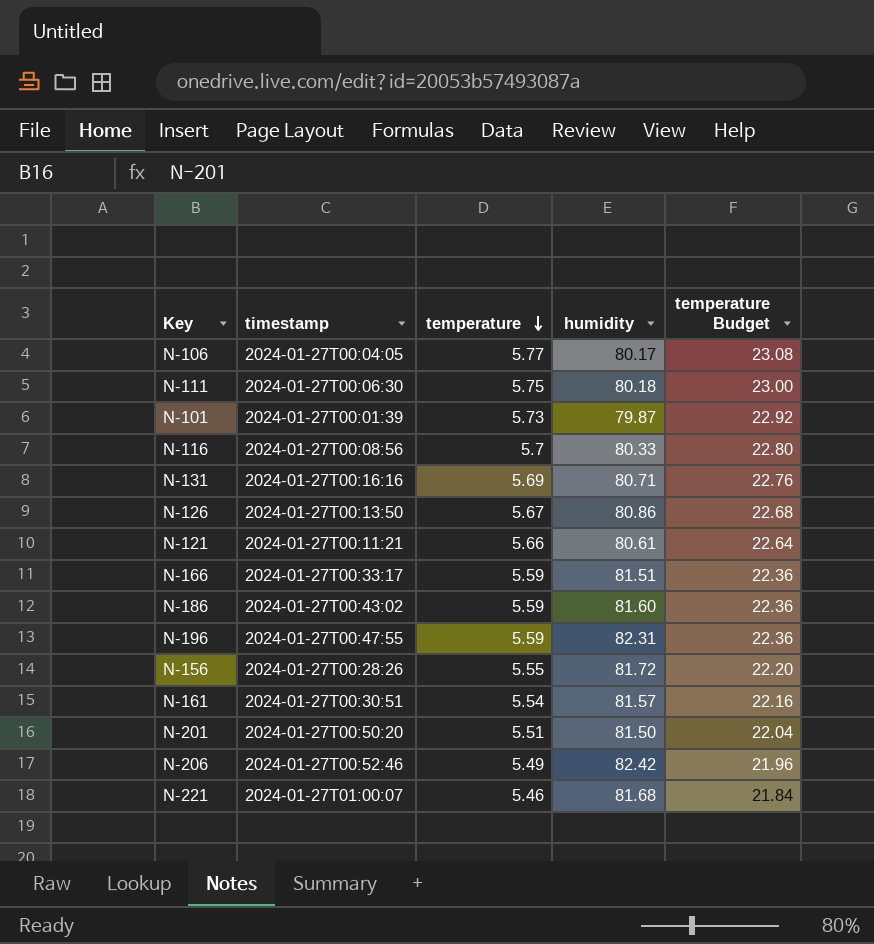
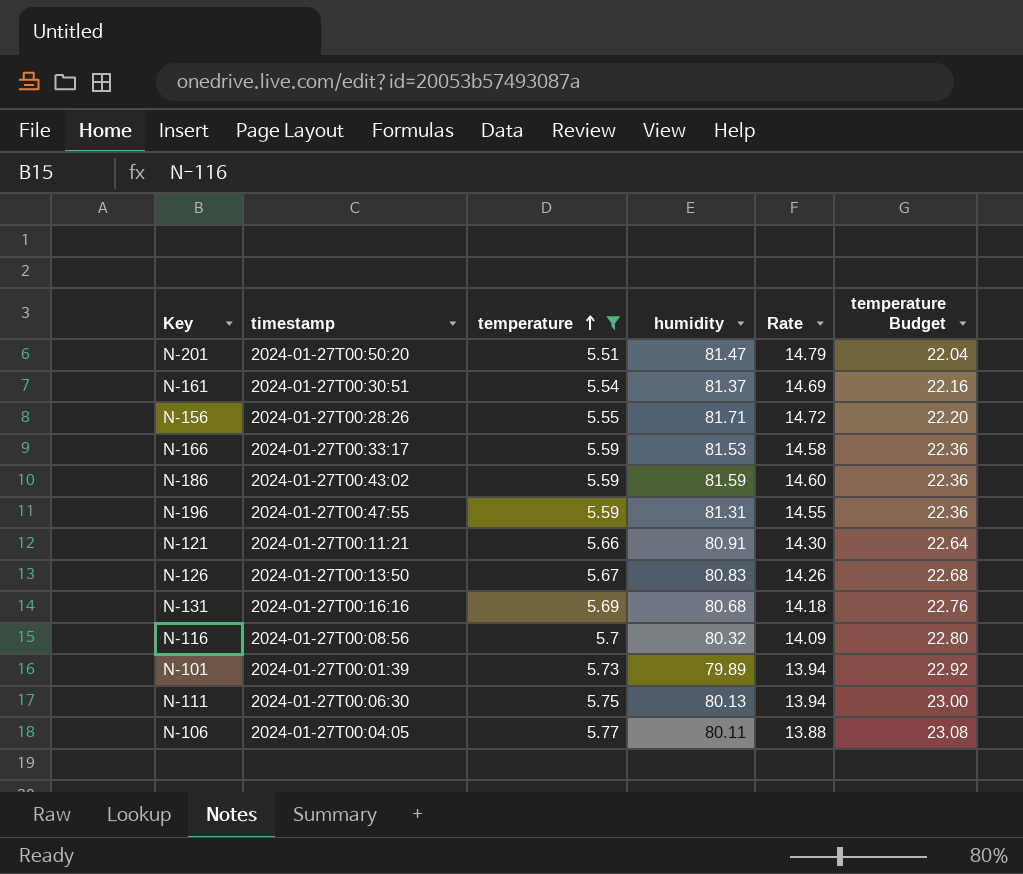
filter: none -> temperature >= 5.51
row order: temperature descending -> temperature ascending
column Rate | formula: none -> [humidity] / [temperature]
N-201 | humidity: 81.50 -> 81.47
N-161 | humidity: 81.57 -> 81.37
N-156 | humidity: 81.72 -> 81.71
N-166 | humidity: 81.51 -> 81.53
N-186 | humidity: 81.60 -> 81.59
N-196 | humidity: 82.31 -> 81.31
N-121 | humidity: 80.61 -> 80.91
N-126 | humidity: 80.86 -> 80.83
N-131 | humidity: 80.71 -> 80.68
N-116 | humidity: 80.33 -> 80.32
N-101 | humidity: 79.87 -> 79.89
N-111 | humidity: 80.18 -> 80.13
N-106 | humidity: 80.17 -> 80.11

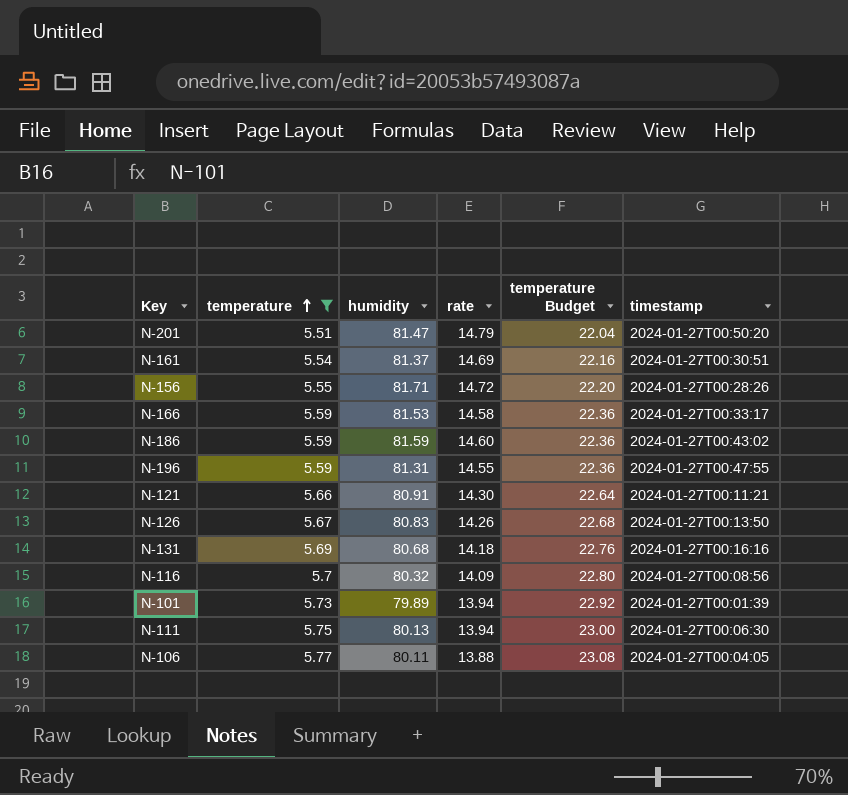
column name: Rate -> rate
column timestamp | position: 2 -> 6

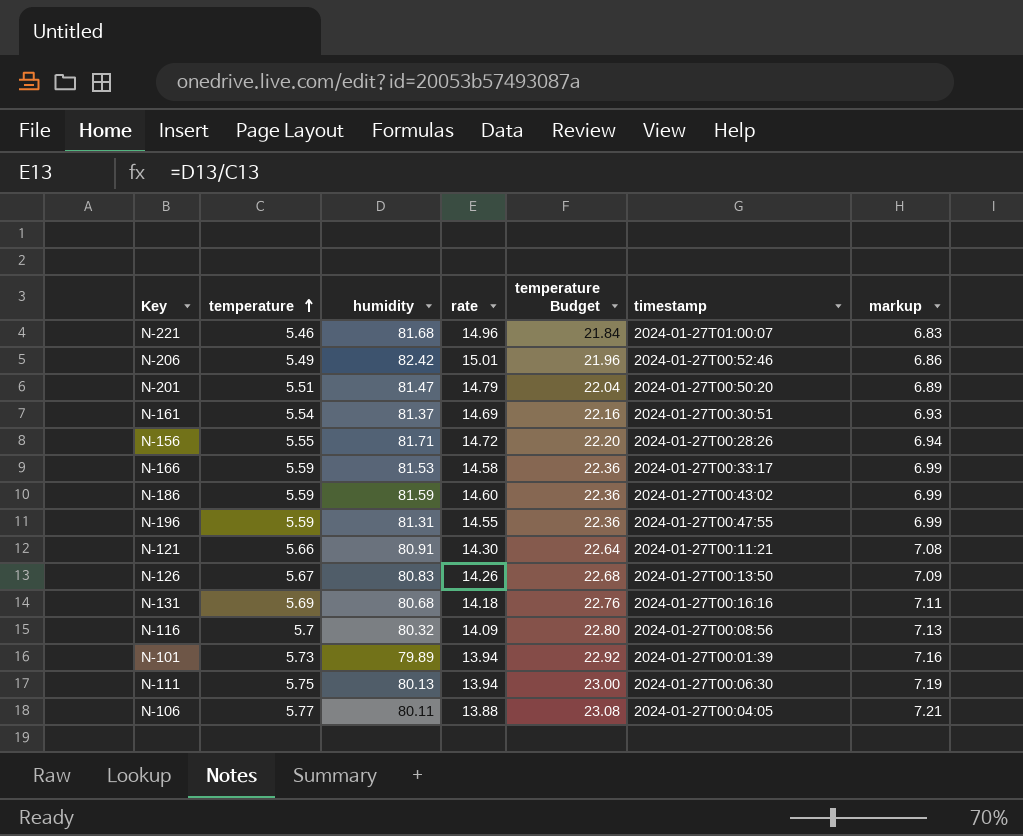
filter: temperature >= 5.51 -> none
column markup | formula: none -> [temperature] * 1.25

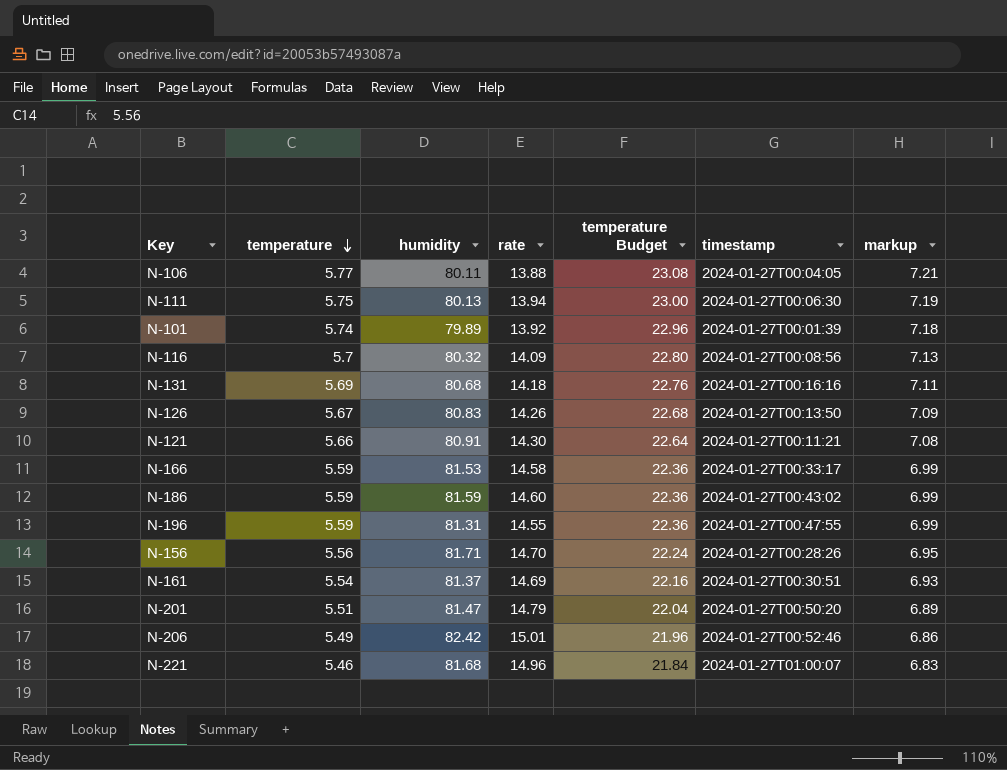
row order: temperature ascending -> temperature descending
N-101 | temperature: 5.73 -> 5.74
N-101 | rate: 13.94 -> 13.92
N-101 | temperature Budget: 22.92 -> 22.96
N-101 | markup: 7.16 -> 7.18
N-156 | temperature: 5.55 -> 5.56
N-156 | rate: 14.72 -> 14.70
N-156 | temperature Budget: 22.20 -> 22.24
N-156 | markup: 6.94 -> 6.95

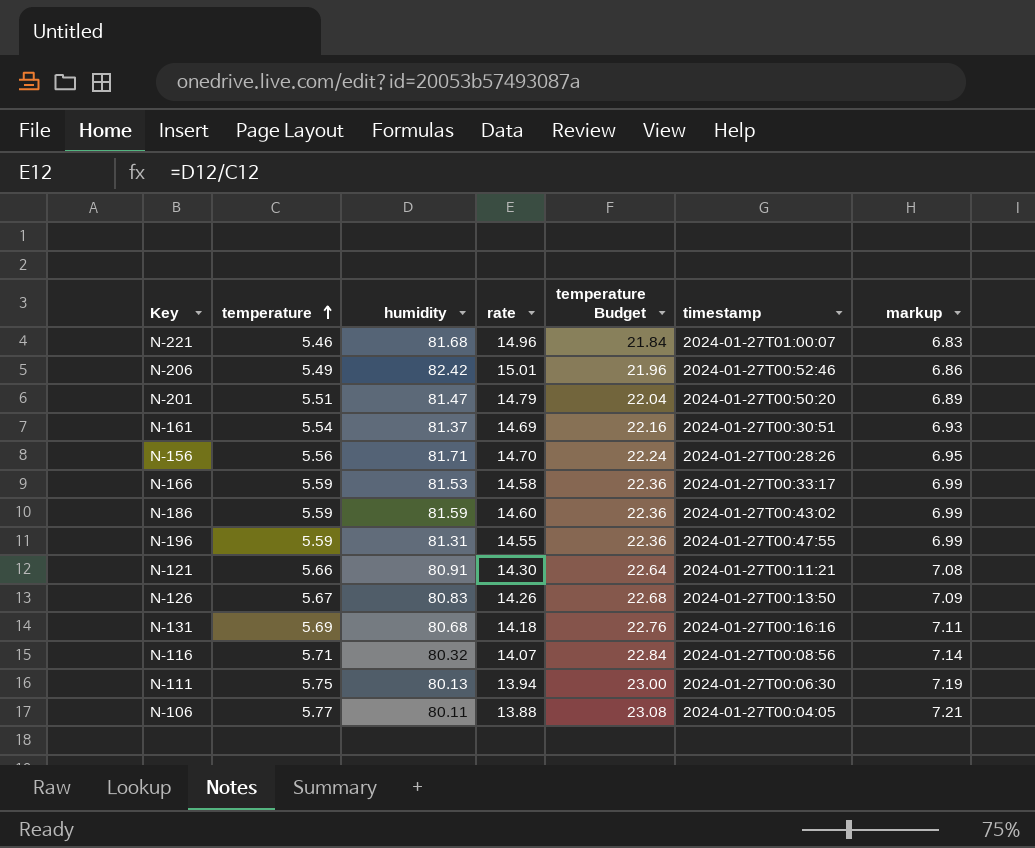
row order: temperature descending -> temperature ascending
row N-101: 5.74 | 79.89 | 13.92 | 22.96 | 2024-01-27T00:01:39 | 7.18 -> none
N-116 | temperature: 5.7 -> 5.71
N-116 | rate: 14.09 -> 14.07
N-116 | temperature Budget: 22.80 -> 22.84
N-116 | markup: 7.13 -> 7.14

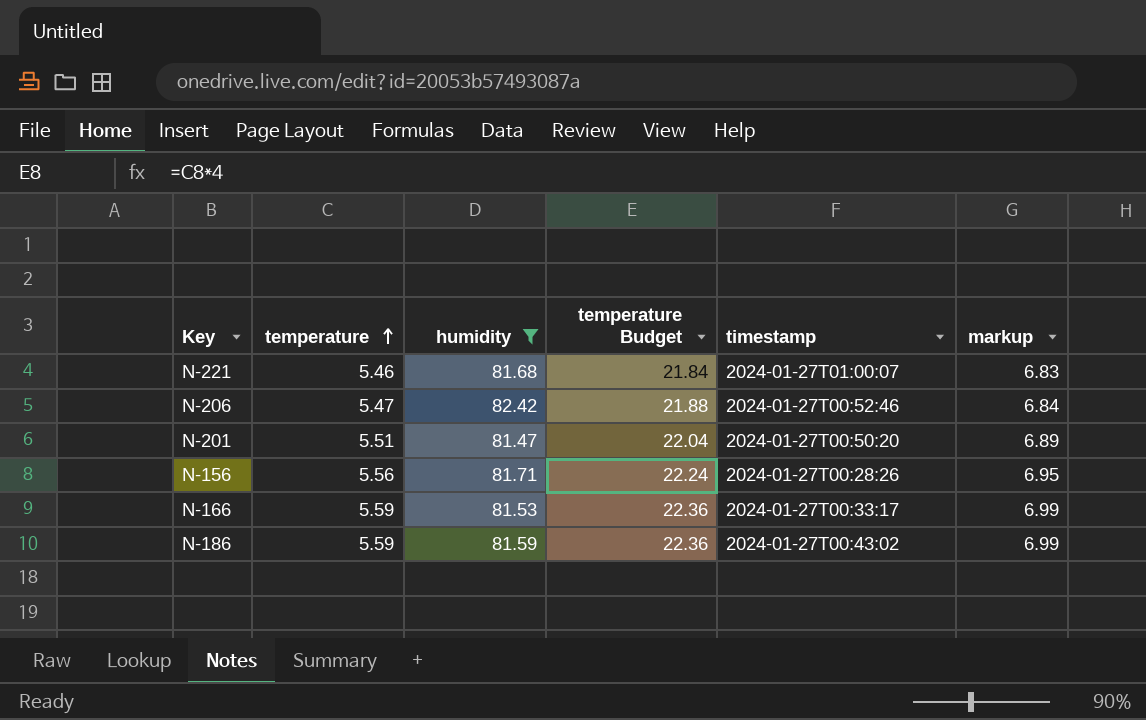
filter: none -> humidity >= 81.47
column rate | formula: [humidity] / [temperature] -> none
N-206 | temperature: 5.49 -> 5.47
N-206 | temperature Budget: 21.96 -> 21.88
N-206 | markup: 6.86 -> 6.84

